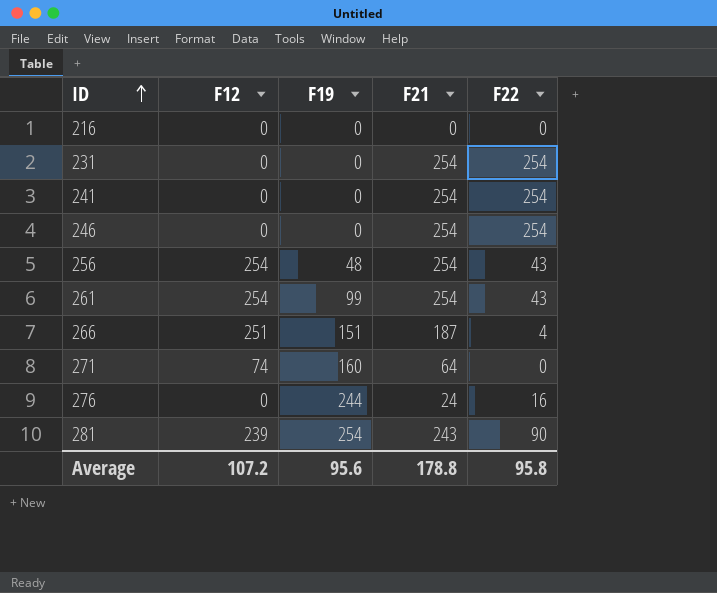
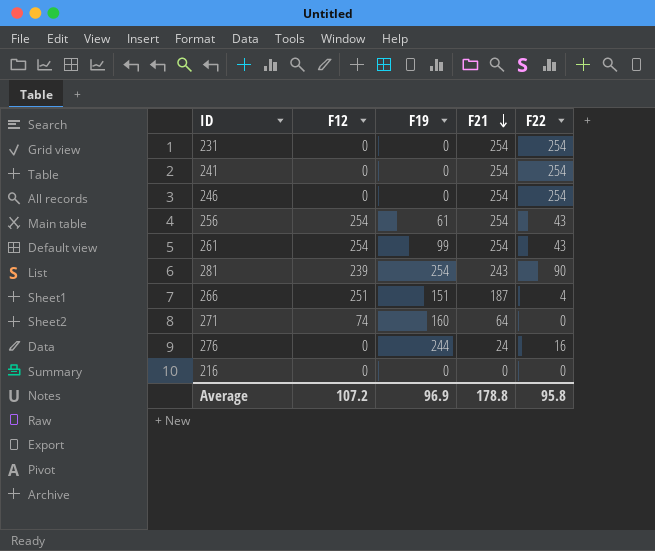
row order: ID ascending -> F21 descending
256 | F19: 48 -> 61
Average | F19: 95.6 -> 96.9

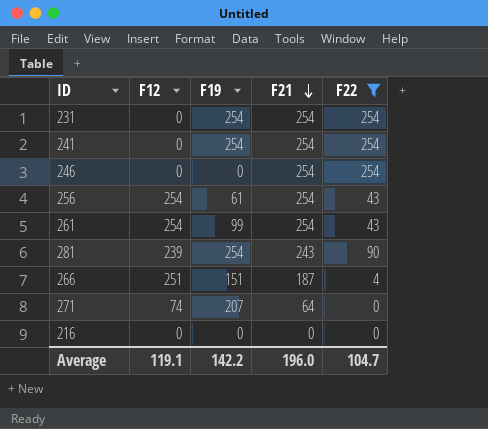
filter: none -> F22 != 16
231 | F19: 0 -> 254
241 | F19: 0 -> 254
271 | F19: 160 -> 207
Average | F12: 107.2 -> 119.1
Average | F19: 96.9 -> 142.2
Average | F21: 178.8 -> 196.0
Average | F22: 95.8 -> 104.7

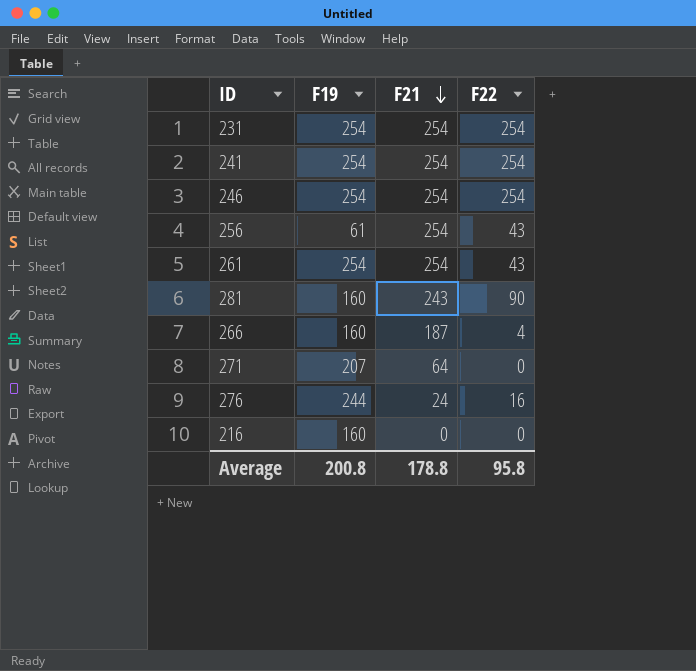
filter: F22 != 16 -> none
column F12 | position: 2 -> none
246 | F19: 0 -> 254
261 | F19: 99 -> 254
281 | F19: 254 -> 160
266 | F19: 151 -> 160
216 | F19: 0 -> 160
Average | F19: 142.2 -> 200.8
Average | F21: 196.0 -> 178.8
Average | F22: 104.7 -> 95.8

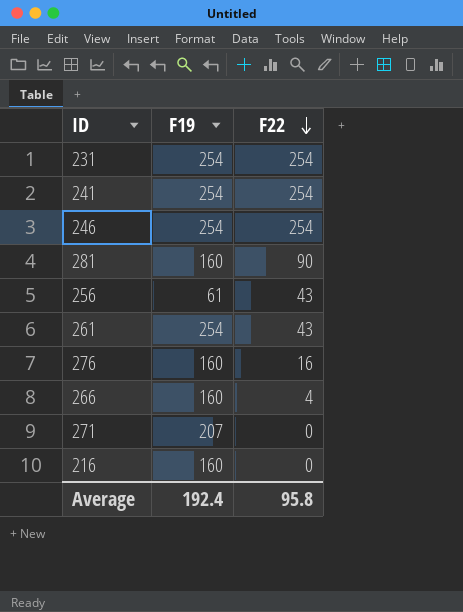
row order: F21 descending -> F22 descending
column F21 | position: 3 -> none
276 | F19: 244 -> 160
Average | F19: 200.8 -> 192.4

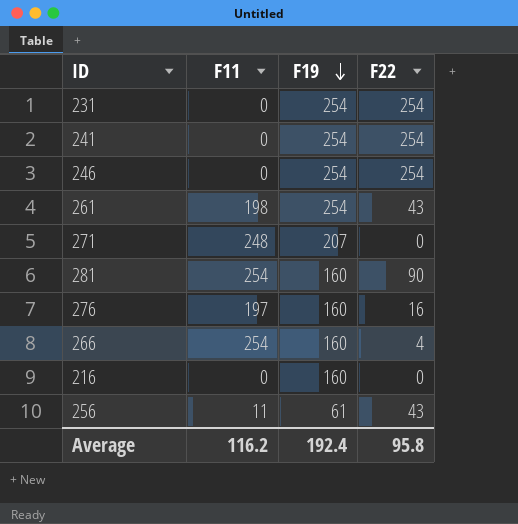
row order: F22 descending -> F19 descending
column F11 | position: none -> 2

